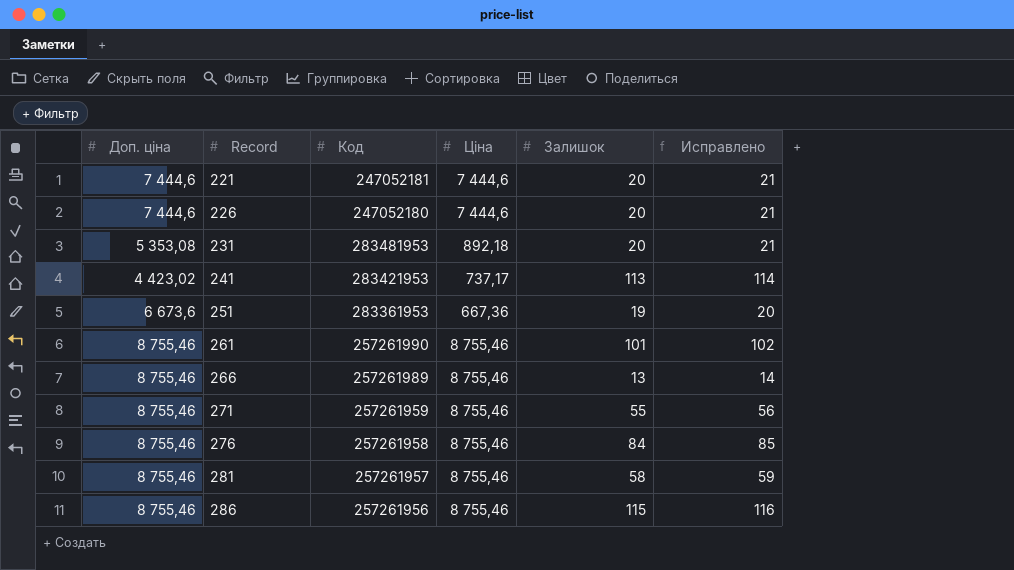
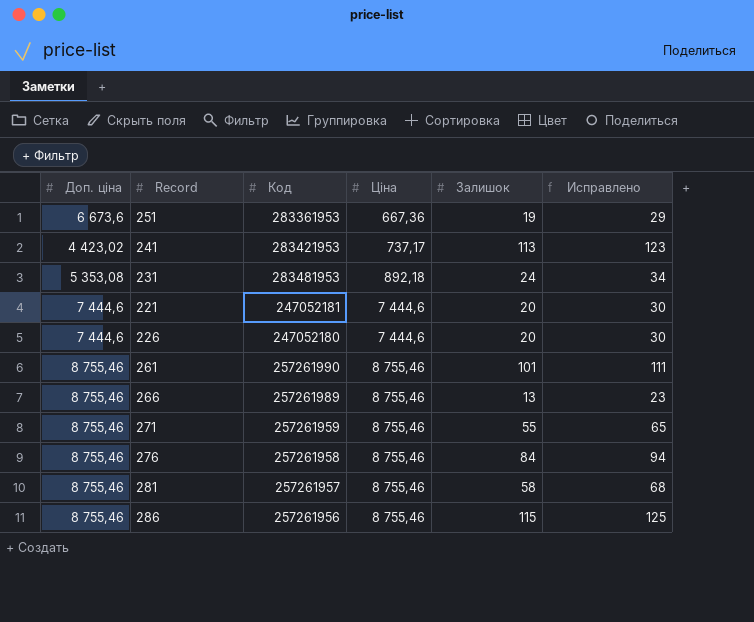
row order: Record ascending -> Ціна ascending
column Исправлено | formula: [Залишок] + 1 -> [Залишок] + 10
231 | Залишок: 20 -> 24

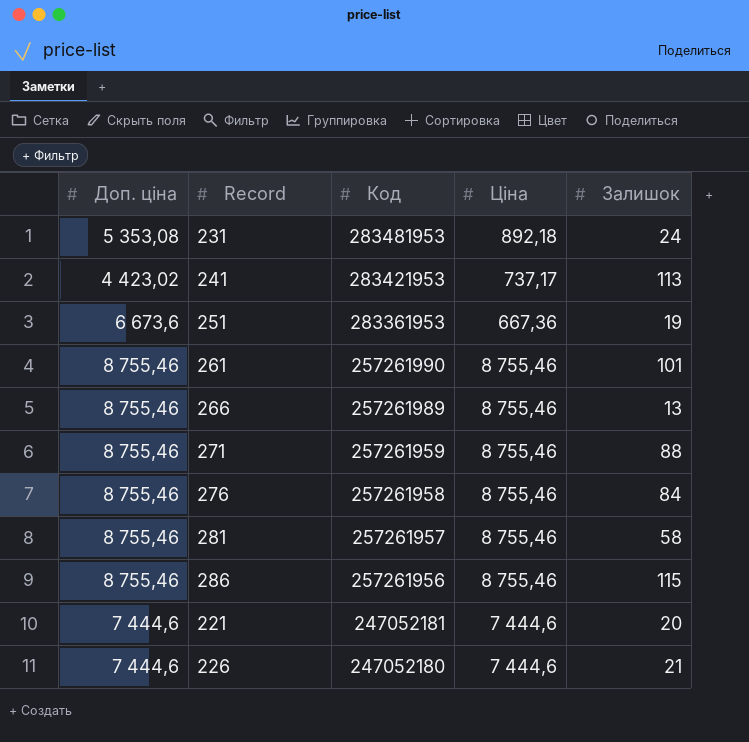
row order: Ціна ascending -> Код descending
column Исправлено | formula: [Залишок] + 10 -> none
271 | Залишок: 55 -> 88
226 | Залишок: 20 -> 21

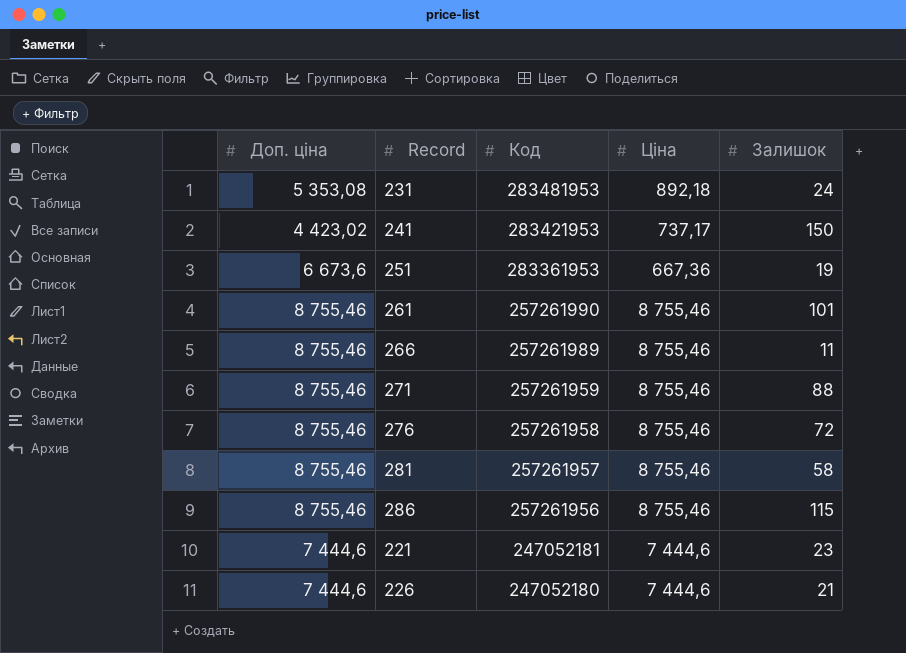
241 | Залишок: 113 -> 150
266 | Залишок: 13 -> 11
276 | Залишок: 84 -> 72
221 | Залишок: 20 -> 23

